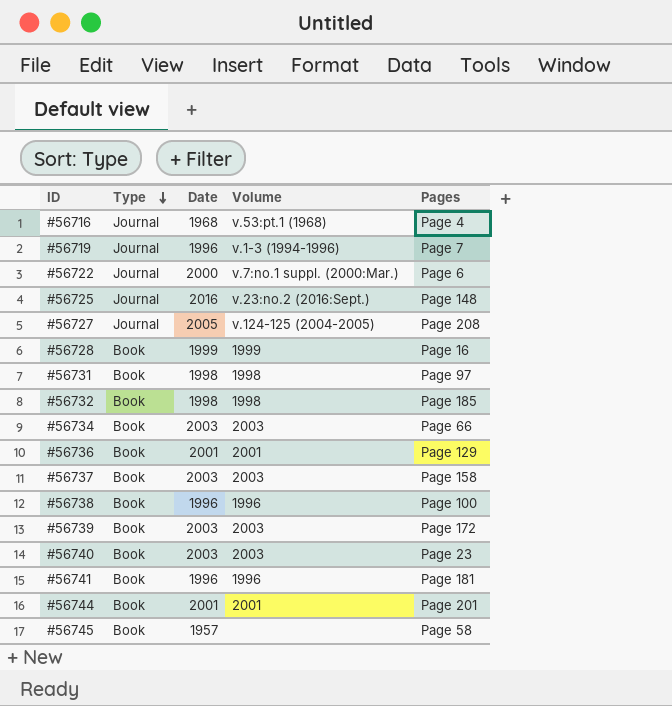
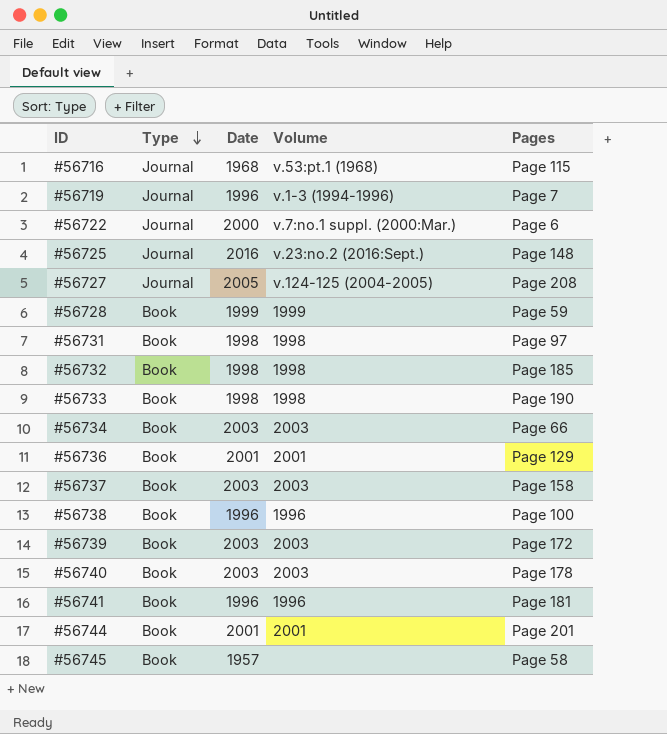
#56716 | Pages: Page 4 -> Page 115
#56728 | Pages: Page 16 -> Page 59
row #56733: none -> Book | 1998 | 1998 | Page 190
#56740 | Pages: Page 23 -> Page 178

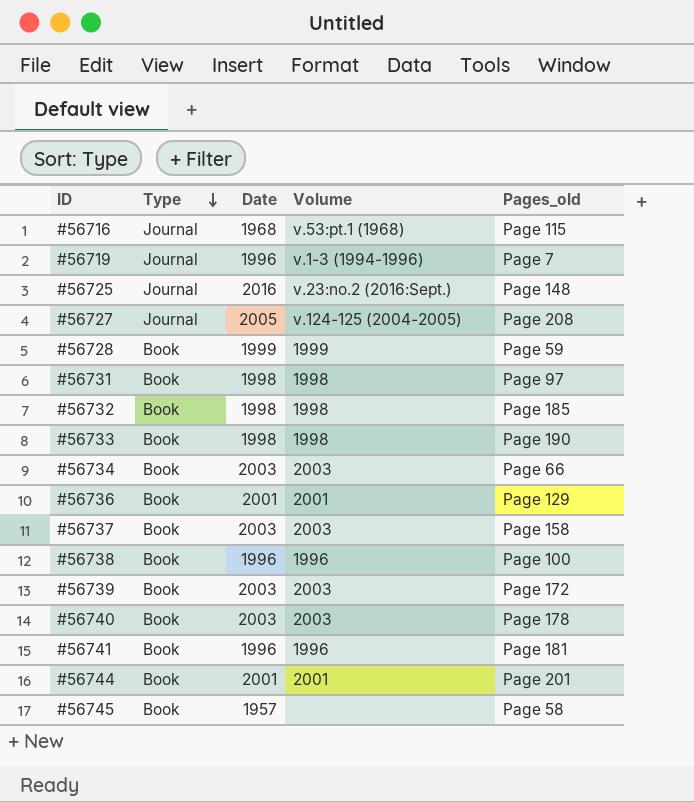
column name: Pages -> Pages_old
row #56722: Journal | 2000 | v.7:no.1 suppl. (2000:Mar.) | Page 6 -> none

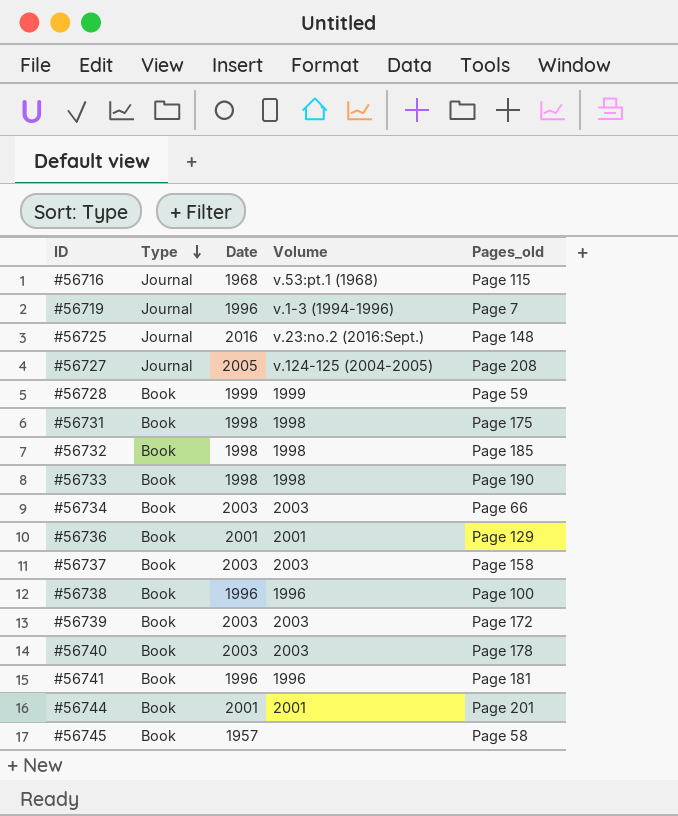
#56731 | Pages_old: Page 97 -> Page 175

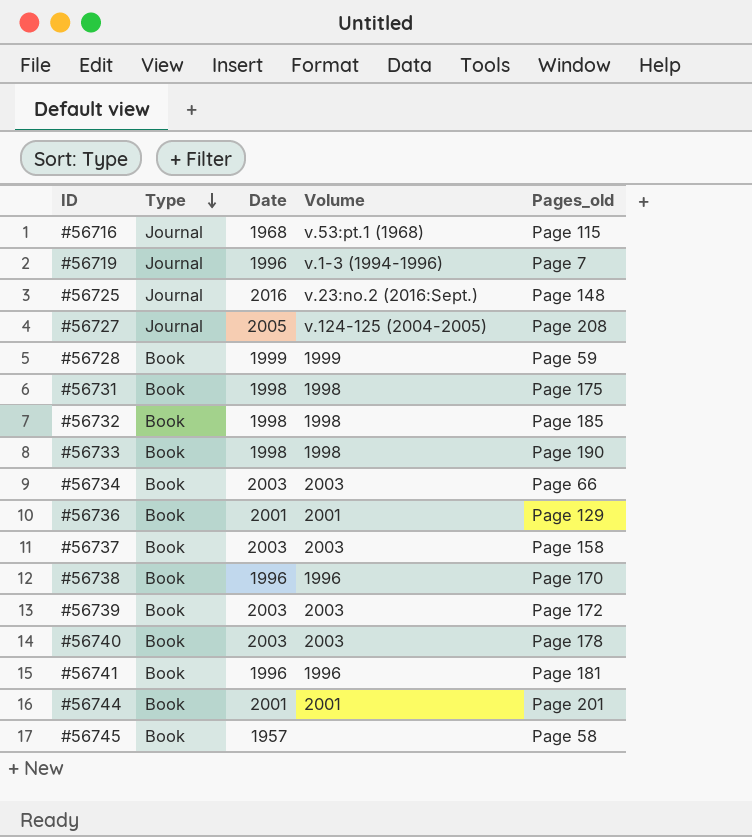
#56738 | Pages_old: Page 100 -> Page 170

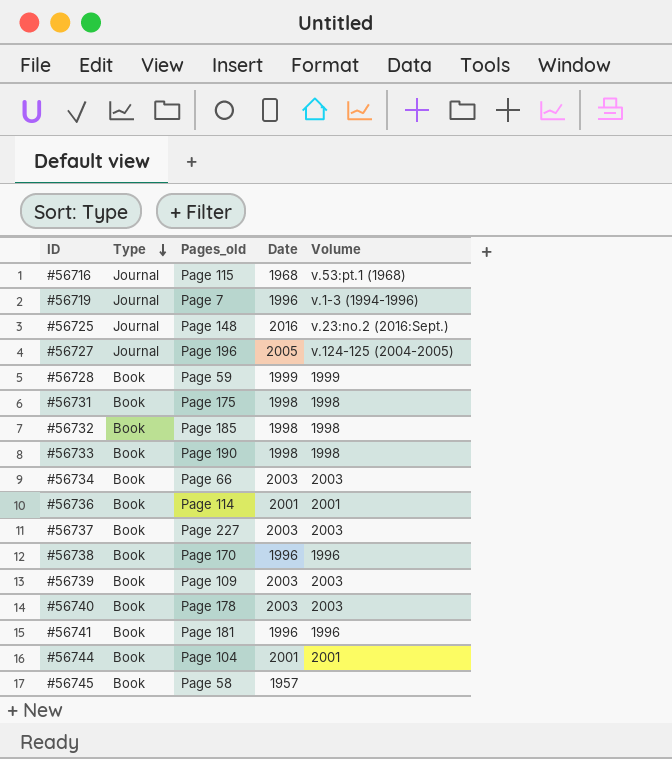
column Pages_old | position: 5 -> 3
#56727 | Pages_old: Page 208 -> Page 196
#56736 | Pages_old: Page 129 -> Page 114
#56737 | Pages_old: Page 158 -> Page 227
#56739 | Pages_old: Page 172 -> Page 109
#56744 | Pages_old: Page 201 -> Page 104

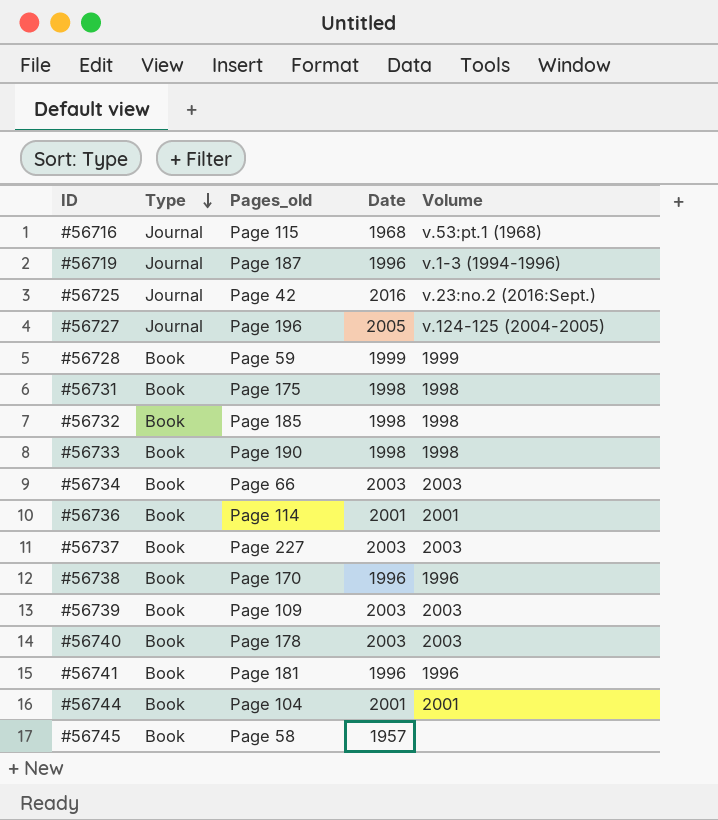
#56719 | Pages_old: Page 7 -> Page 187
#56725 | Pages_old: Page 148 -> Page 42

